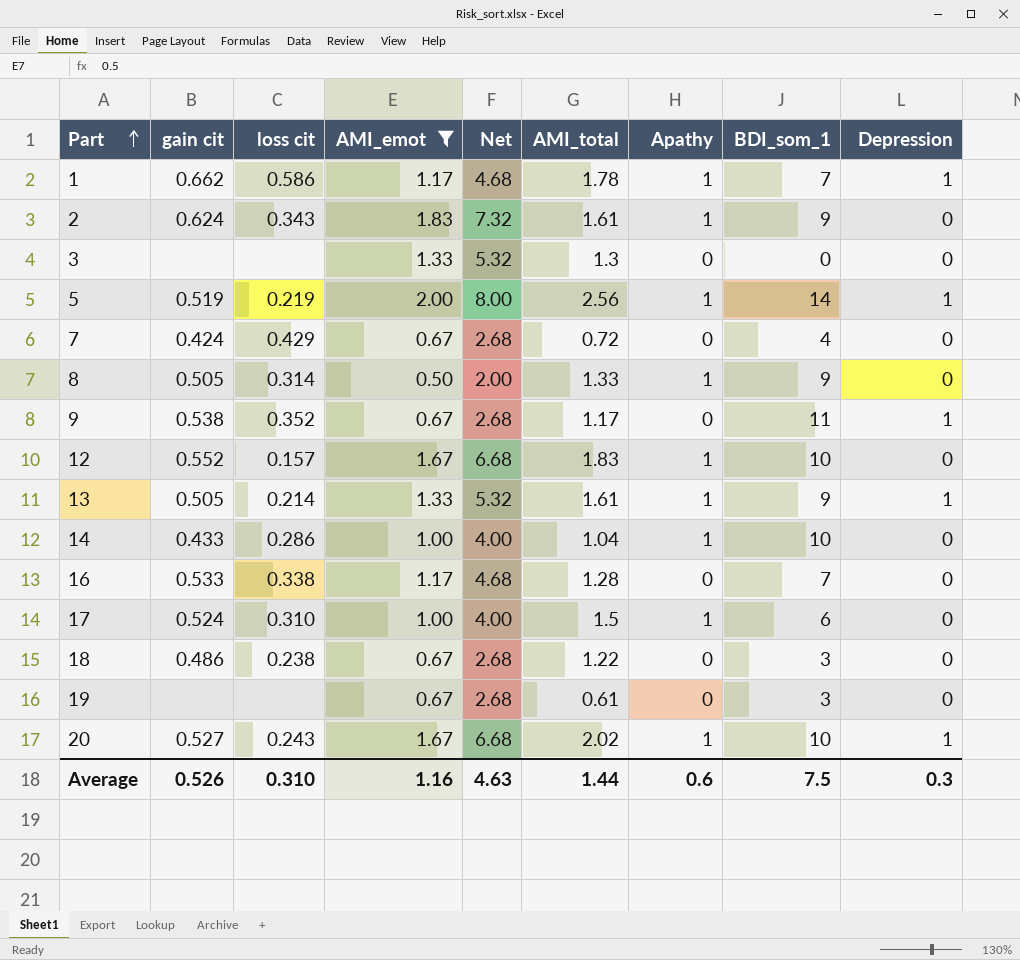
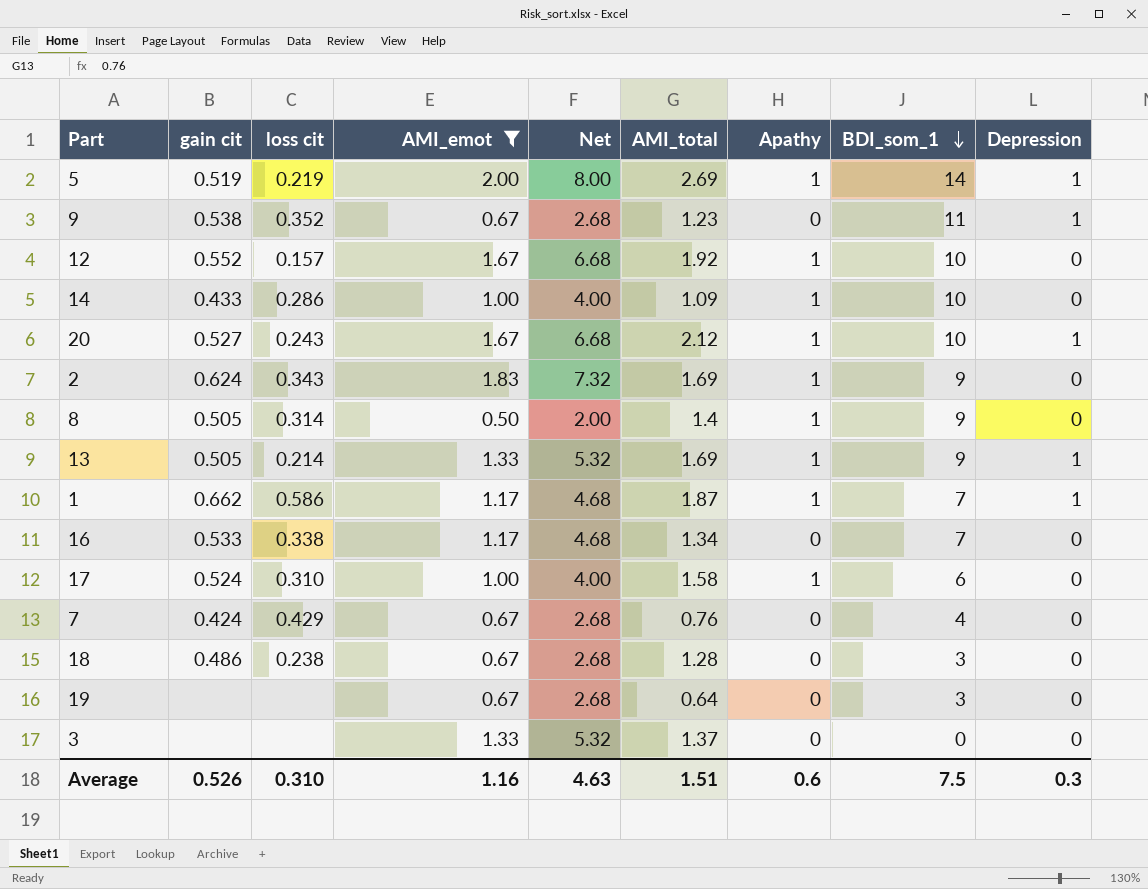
row order: Part ascending -> BDI_som_1 descending
5 | AMI_total: 2.56 -> 2.69
9 | AMI_total: 1.17 -> 1.23
12 | AMI_total: 1.83 -> 1.92
14 | AMI_total: 1.04 -> 1.09
20 | AMI_total: 2.02 -> 2.12
2 | AMI_total: 1.61 -> 1.69
8 | AMI_total: 1.33 -> 1.4
13 | AMI_total: 1.61 -> 1.69
1 | AMI_total: 1.78 -> 1.87
16 | AMI_total: 1.28 -> 1.34
17 | AMI_total: 1.5 -> 1.58
7 | AMI_total: 0.72 -> 0.76
18 | AMI_total: 1.22 -> 1.28
19 | AMI_total: 0.61 -> 0.64
3 | AMI_total: 1.3 -> 1.37
Average | AMI_total: 1.44 -> 1.51

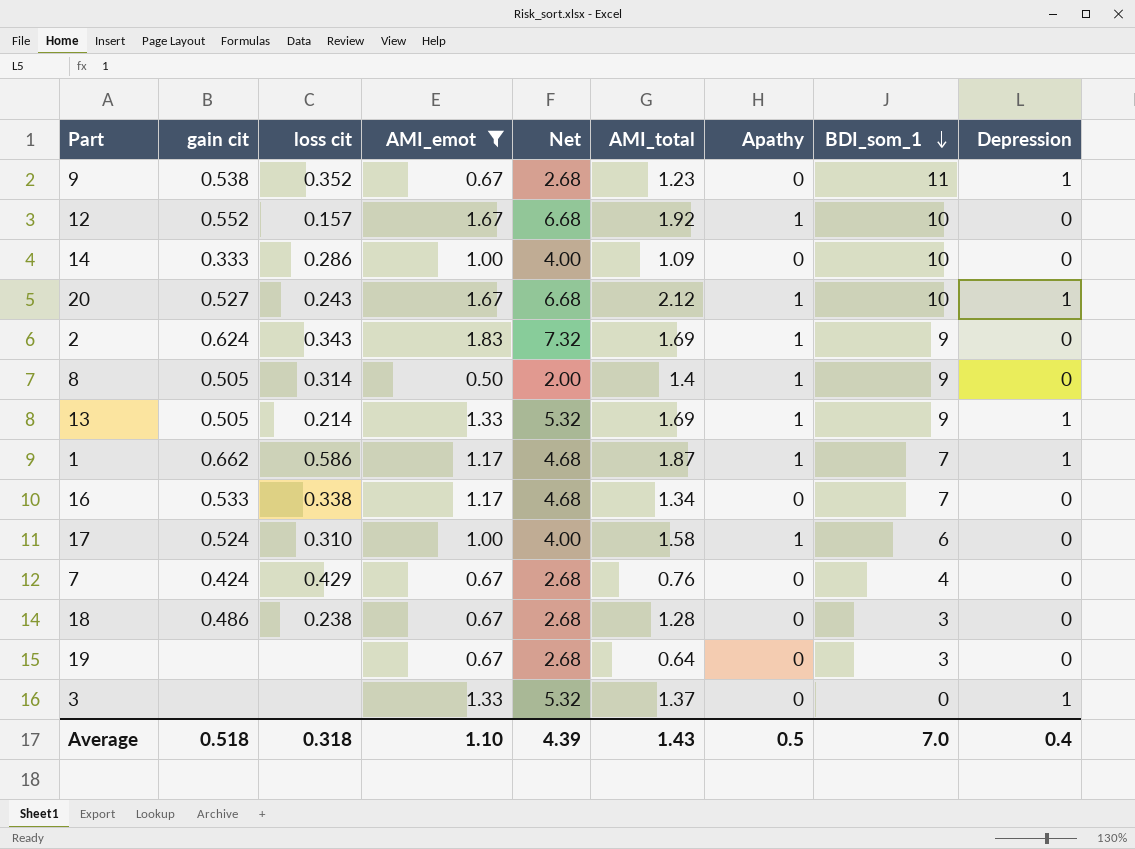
row 5: 0.519 | 0.219 | 2.00 | 8.00 | 2.69 | 1 | 14 | 1 -> none
14 | gain cit: 0.433 -> 0.333
14 | Apathy: 1 -> 0
3 | Depression: 0 -> 1
Average | gain cit: 0.526 -> 0.518
Average | loss cit: 0.310 -> 0.318
Average | AMI_emot: 1.16 -> 1.10
Average | Net: 4.63 -> 4.39
Average | AMI_total: 1.51 -> 1.43
Average | Apathy: 0.6 -> 0.5
Average | BDI_som_1: 7.5 -> 7.0
Average | Depression: 0.3 -> 0.4

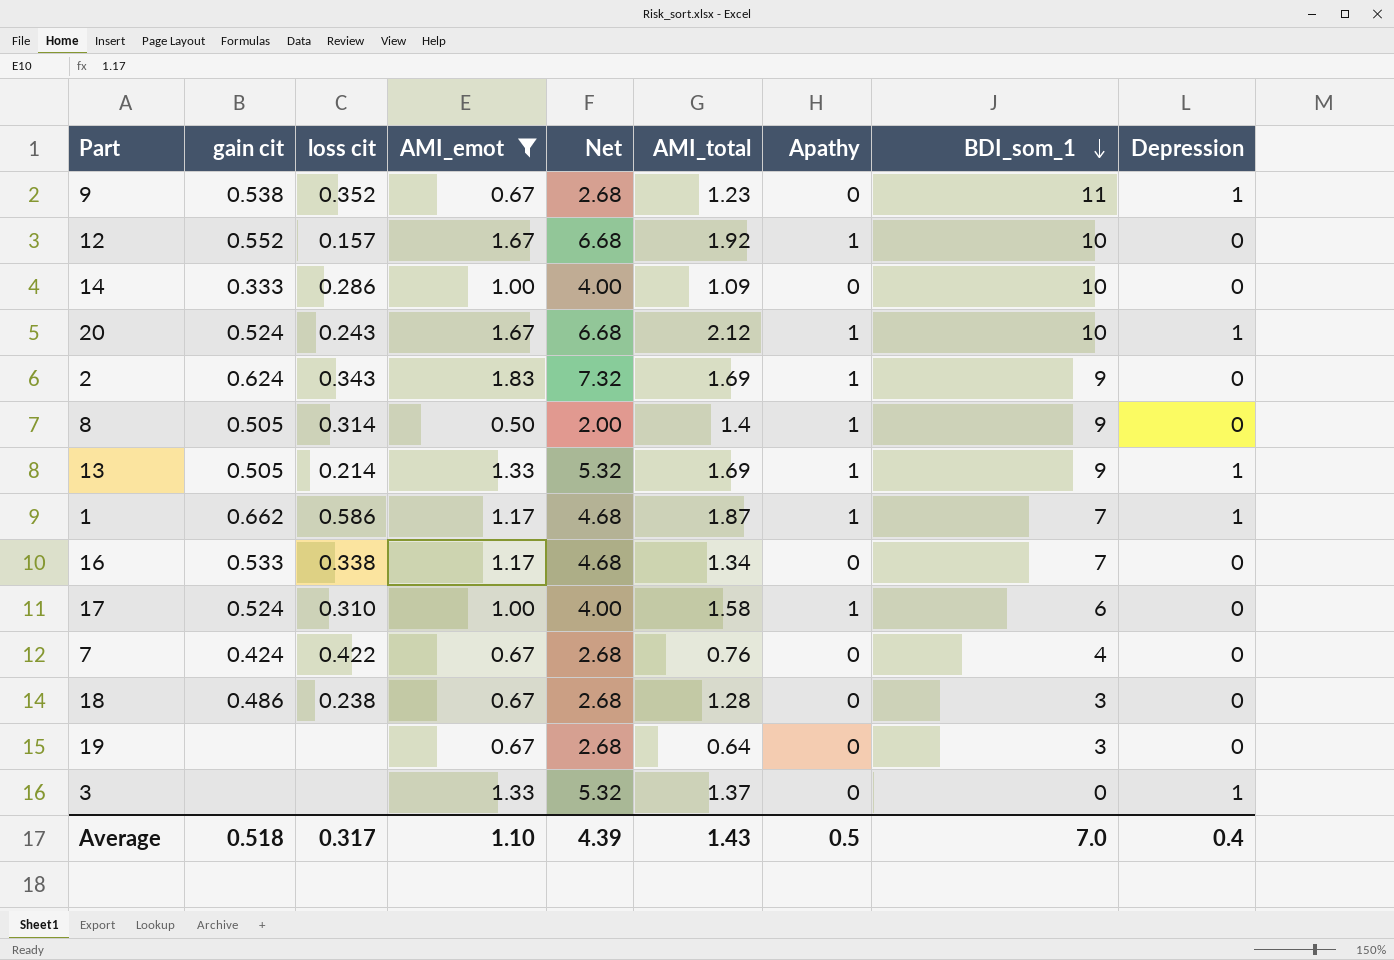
20 | gain cit: 0.527 -> 0.524
7 | loss cit: 0.429 -> 0.422
Average | loss cit: 0.318 -> 0.317

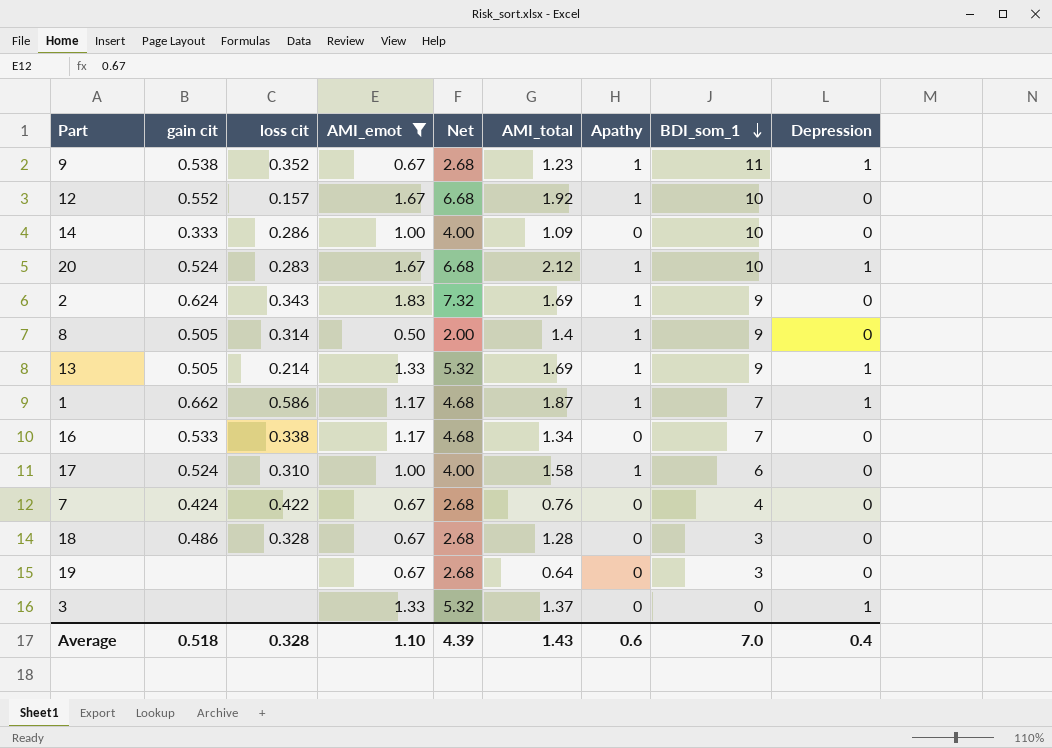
9 | Apathy: 0 -> 1
20 | loss cit: 0.243 -> 0.283
18 | loss cit: 0.238 -> 0.328
Average | loss cit: 0.317 -> 0.328
Average | Apathy: 0.5 -> 0.6

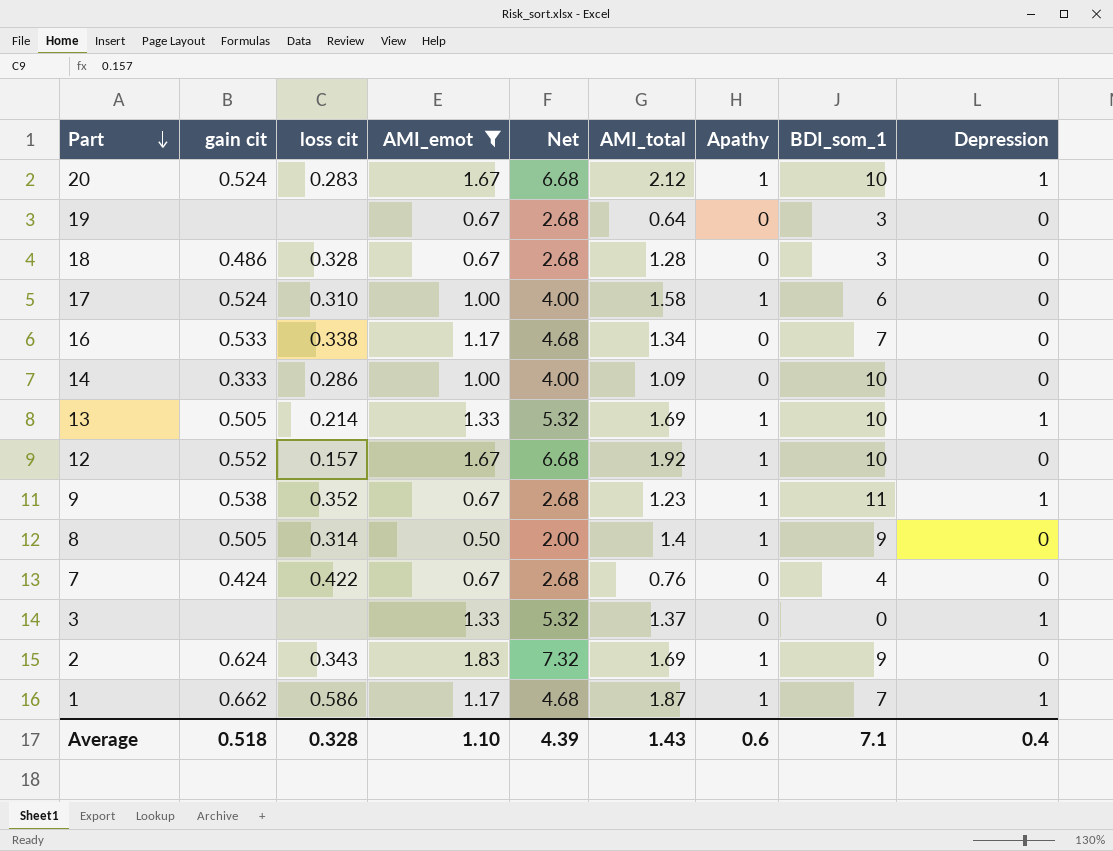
row order: BDI_som_1 descending -> Part descending
13 | BDI_som_1: 9 -> 10
Average | BDI_som_1: 7.0 -> 7.1

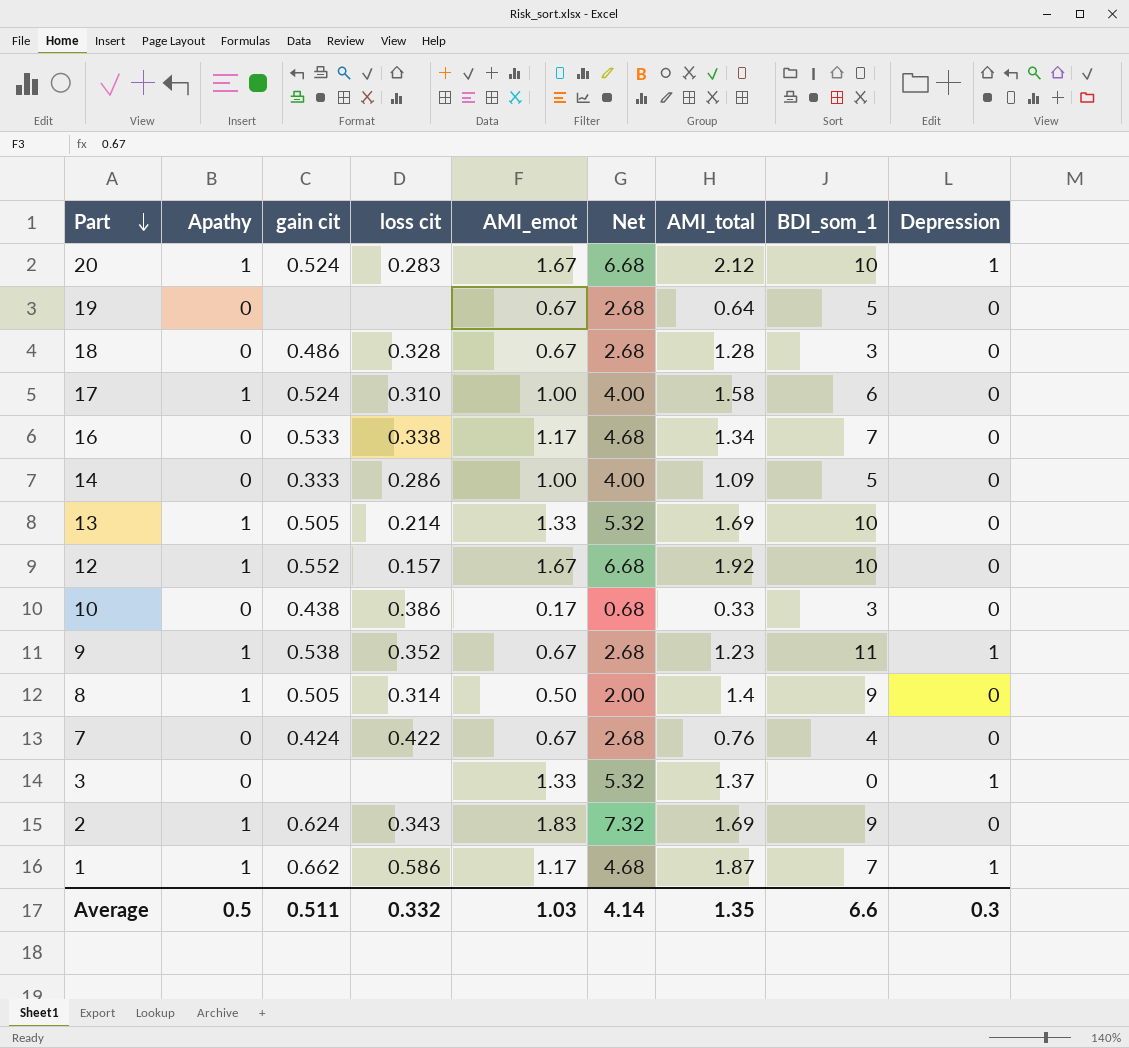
filter: AMI_emot != 0.17 -> none
column Apathy | position: 7 -> 2
19 | BDI_som_1: 3 -> 5
14 | BDI_som_1: 10 -> 5
13 | Depression: 1 -> 0
Average | Apathy: 0.6 -> 0.5
Average | gain cit: 0.518 -> 0.511
Average | loss cit: 0.328 -> 0.332
Average | AMI_emot: 1.10 -> 1.03
Average | Net: 4.39 -> 4.14
Average | AMI_total: 1.43 -> 1.35
Average | BDI_som_1: 7.1 -> 6.6
Average | Depression: 0.4 -> 0.3

